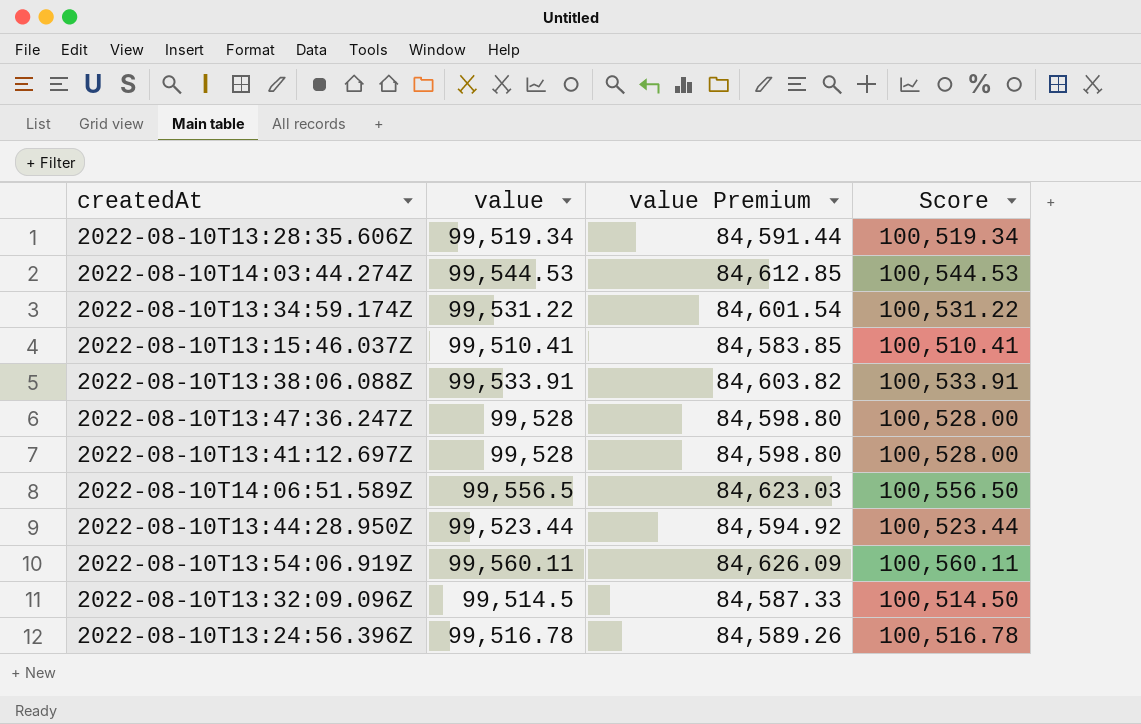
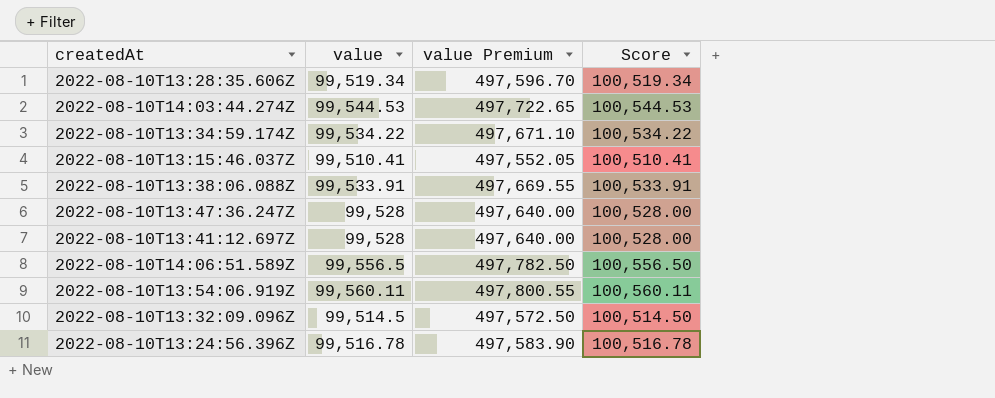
column value Premium | formula: [value] * 0.85 -> [value] * 5
row 2022-08-10T13:44:28.950Z: 99,523.44 | 84,594.92 | 100,523.44 -> none
2022-08-10T13:34:59.174Z | value: 99,531.22 -> 99,534.22
2022-08-10T13:34:59.174Z | Score: 100,531.22 -> 100,534.22

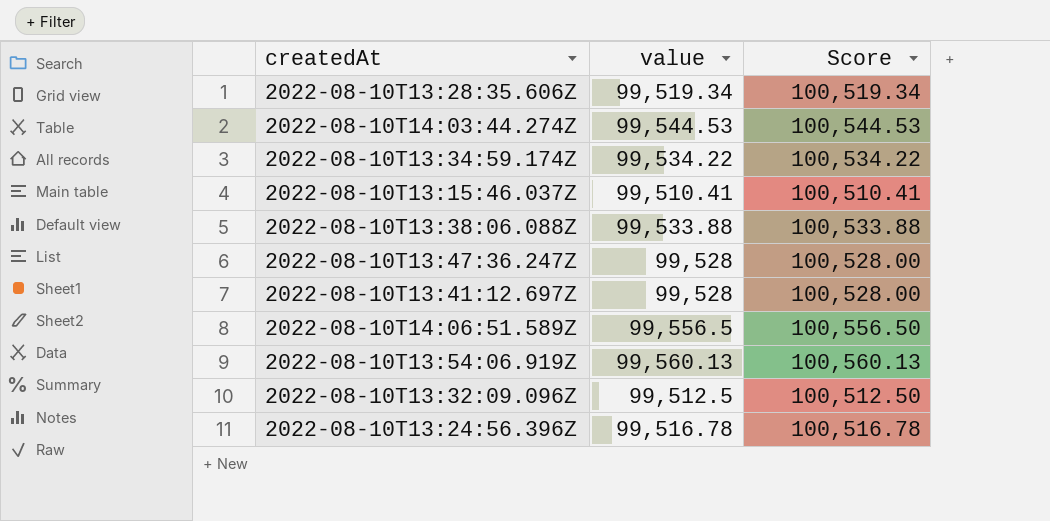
column value Premium | formula: [value] * 5 -> none
2022-08-10T13:38:06.088Z | value: 99,533.91 -> 99,533.88
2022-08-10T13:38:06.088Z | Score: 100,533.91 -> 100,533.88
2022-08-10T13:54:06.919Z | value: 99,560.11 -> 99,560.13
2022-08-10T13:54:06.919Z | Score: 100,560.11 -> 100,560.13
2022-08-10T13:32:09.096Z | value: 99,514.5 -> 99,512.5
2022-08-10T13:32:09.096Z | Score: 100,514.50 -> 100,512.50

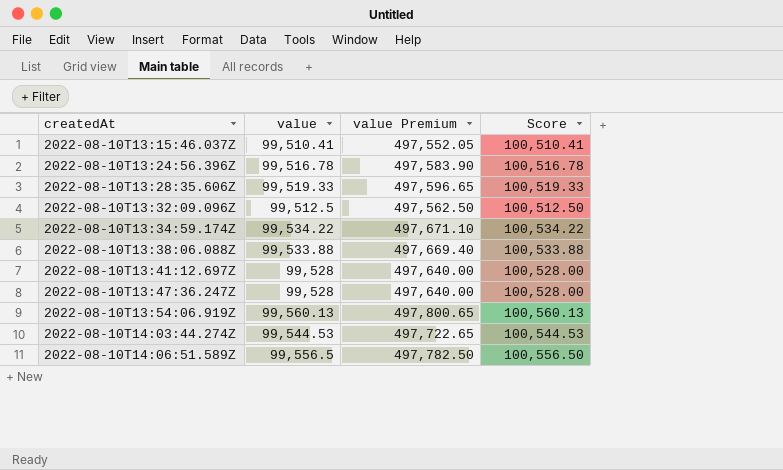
row order: none -> createdAt ascending
column value Premium | formula: none -> [value] * 5
2022-08-10T13:28:35.606Z | value: 99,519.34 -> 99,519.33
2022-08-10T13:28:35.606Z | Score: 100,519.34 -> 100,519.33

